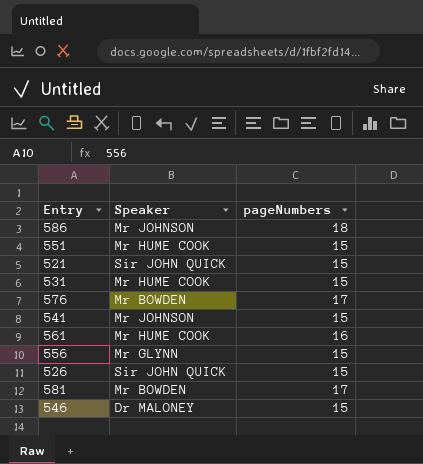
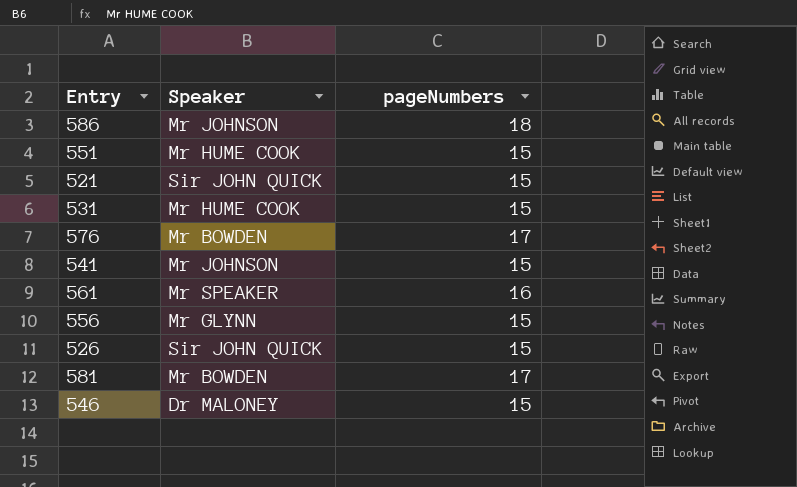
561 | Speaker: Mr HUME COOK -> Mr SPEAKER

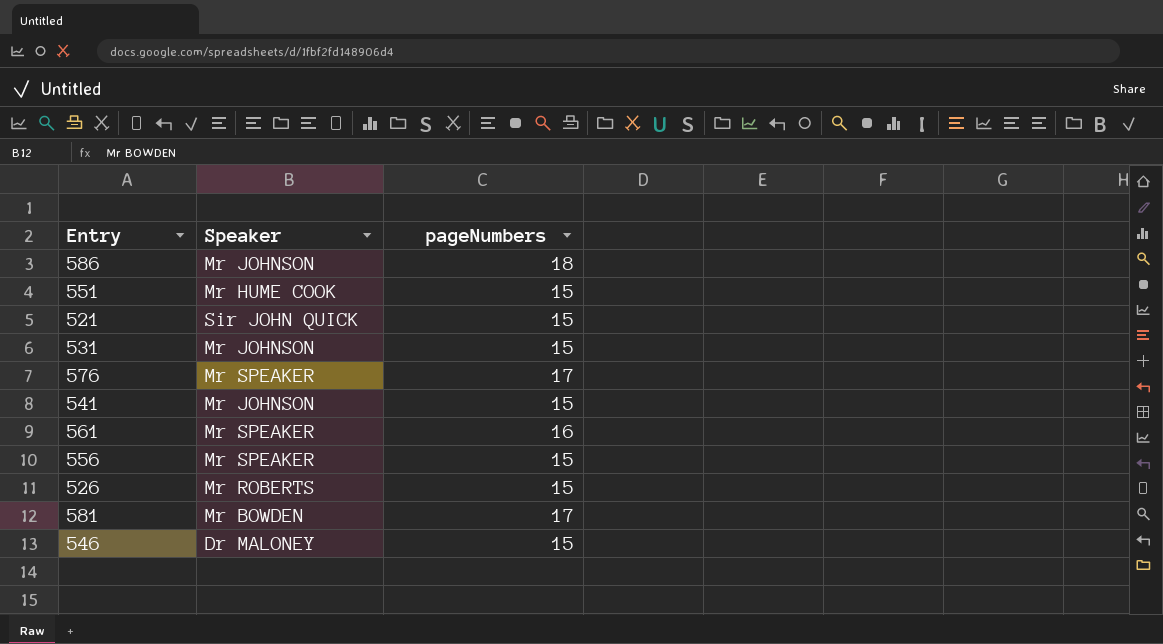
531 | Speaker: Mr HUME COOK -> Mr JOHNSON
576 | Speaker: Mr BOWDEN -> Mr SPEAKER
556 | Speaker: Mr GLYNN -> Mr SPEAKER
526 | Speaker: Sir JOHN QUICK -> Mr ROBERTS

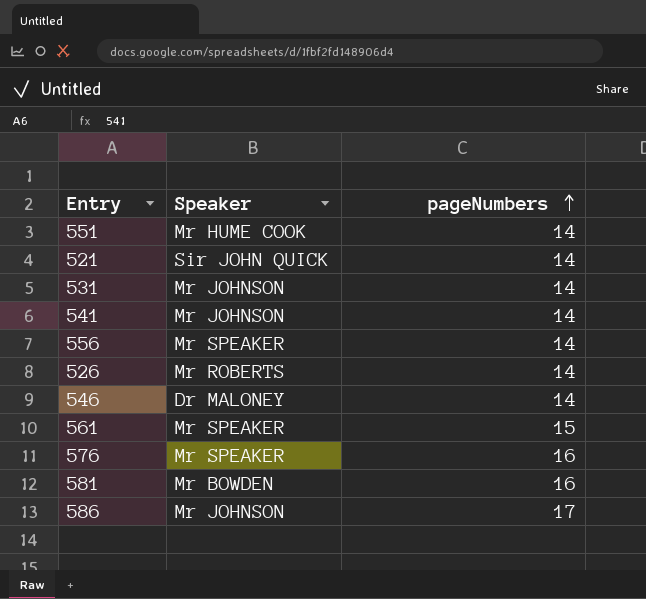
row order: none -> pageNumbers ascending
551 | pageNumbers: 15 -> 14
521 | pageNumbers: 15 -> 14
531 | pageNumbers: 15 -> 14
541 | pageNumbers: 15 -> 14
556 | pageNumbers: 15 -> 14
526 | pageNumbers: 15 -> 14
546 | pageNumbers: 15 -> 14
561 | pageNumbers: 16 -> 15
576 | pageNumbers: 17 -> 16
581 | pageNumbers: 17 -> 16
586 | pageNumbers: 18 -> 17

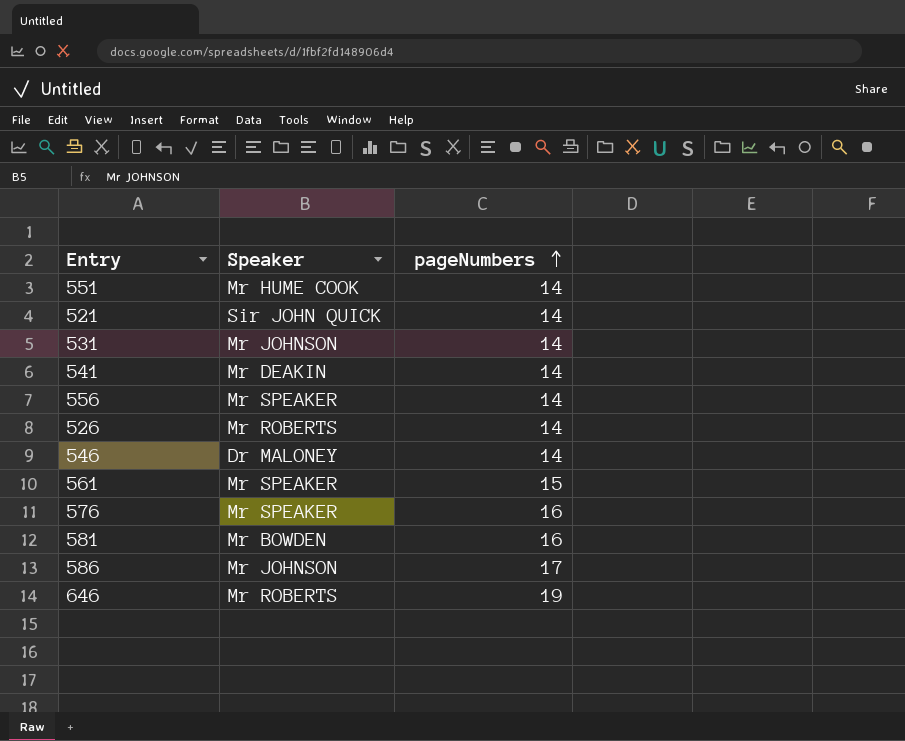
541 | Speaker: Mr JOHNSON -> Mr DEAKIN
row 646: none -> Mr ROBERTS | 19

